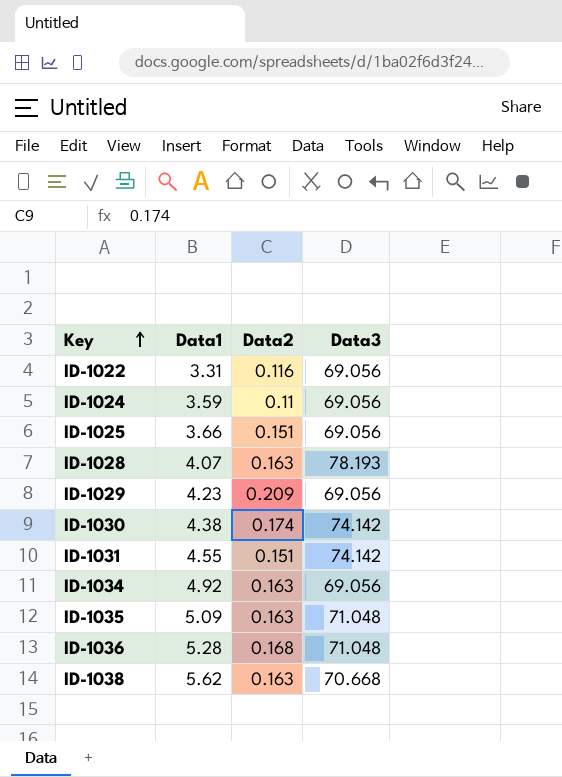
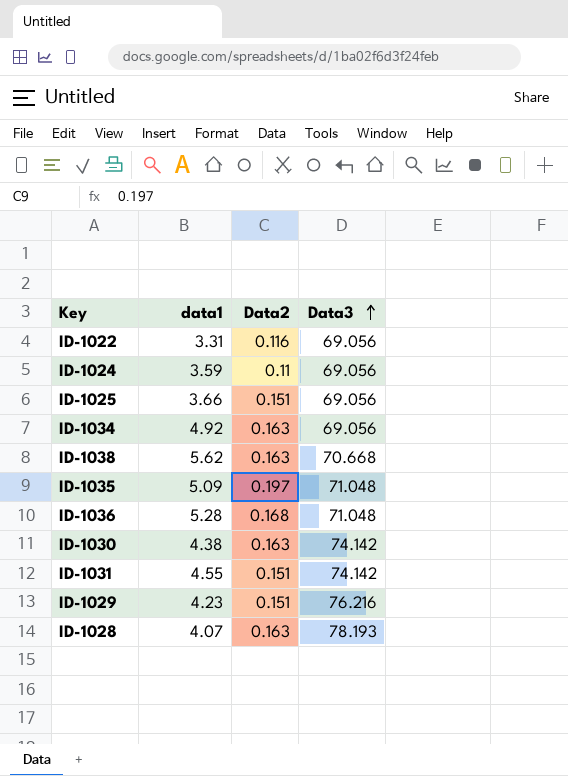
row order: Key ascending -> Data3 ascending
column name: Data1 -> data1
ID-1035 | Data2: 0.163 -> 0.197
ID-1030 | Data2: 0.174 -> 0.163
ID-1029 | Data2: 0.209 -> 0.151
ID-1029 | Data3: 69.056 -> 76.216

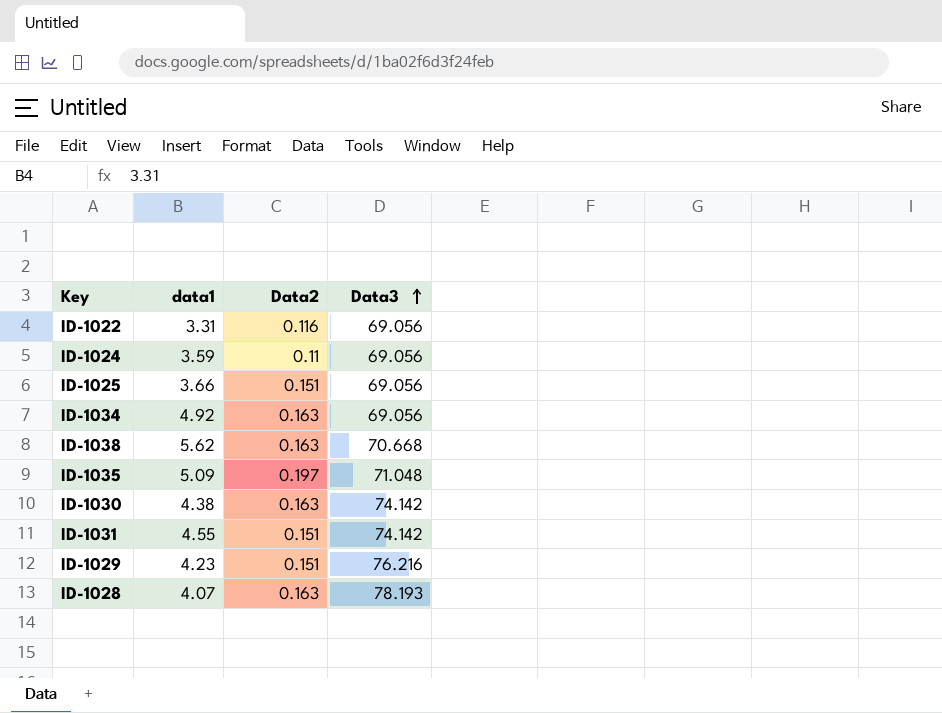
row ID-1036: 5.28 | 0.168 | 71.048 -> none

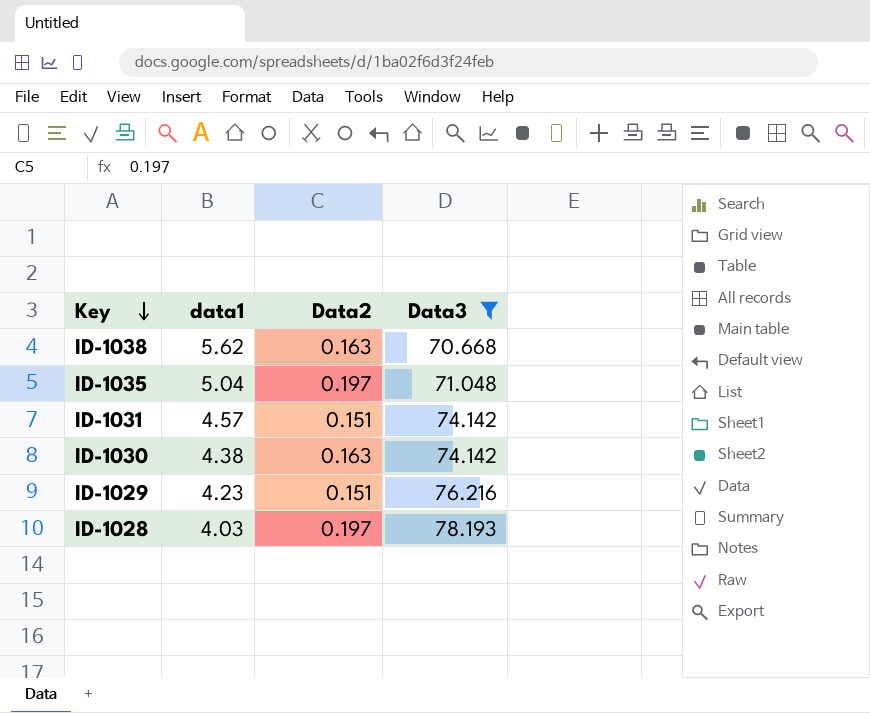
filter: none -> Data3 != 69.056
row order: Data3 ascending -> Key descending
ID-1035 | data1: 5.09 -> 5.04
ID-1031 | data1: 4.55 -> 4.57
ID-1028 | data1: 4.07 -> 4.03
ID-1028 | Data2: 0.163 -> 0.197

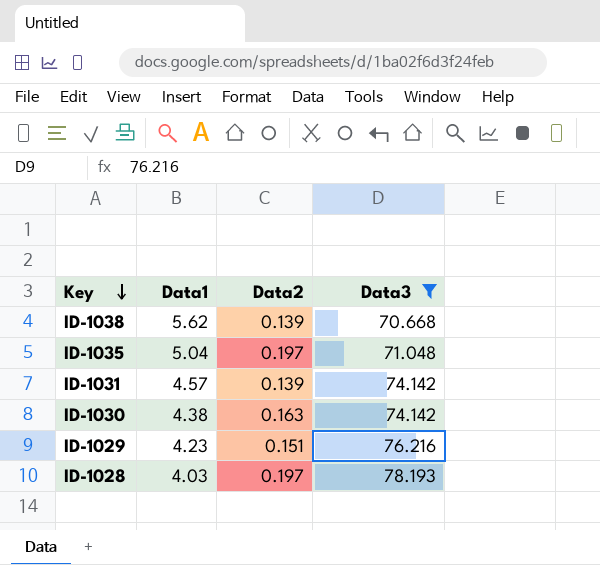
column name: data1 -> Data1
ID-1038 | Data2: 0.163 -> 0.139
ID-1031 | Data2: 0.151 -> 0.139

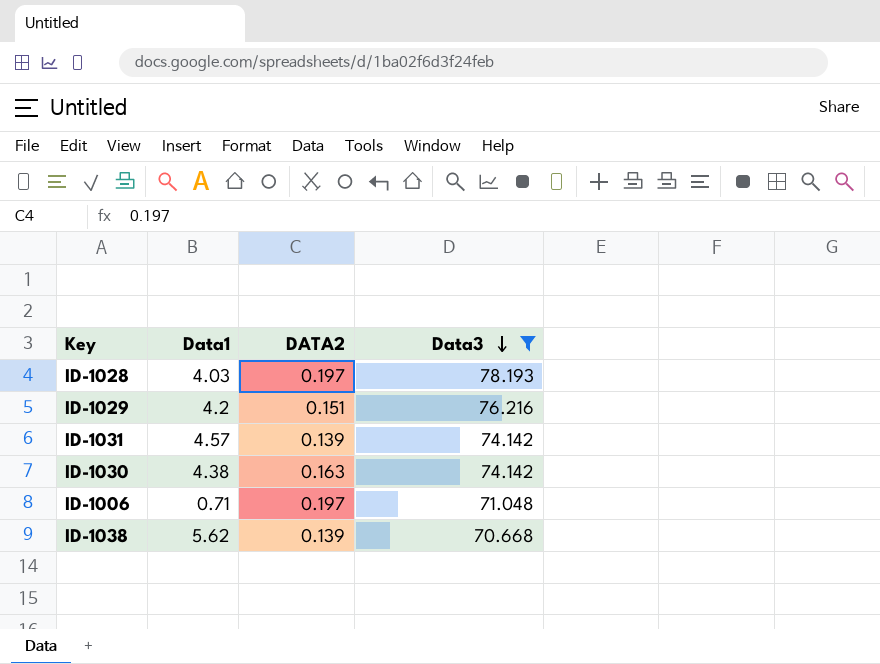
row order: Key descending -> Data3 descending
column name: Data2 -> DATA2
row ID-1035: 5.04 | 0.197 | 71.048 -> none
ID-1029 | Data1: 4.23 -> 4.2
row ID-1006: none -> 0.71 | 0.197 | 71.048

